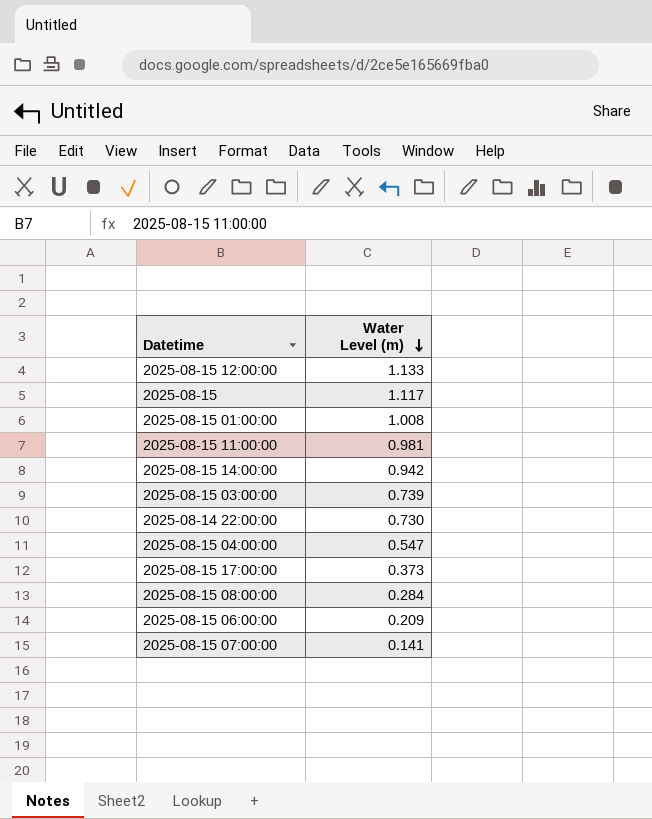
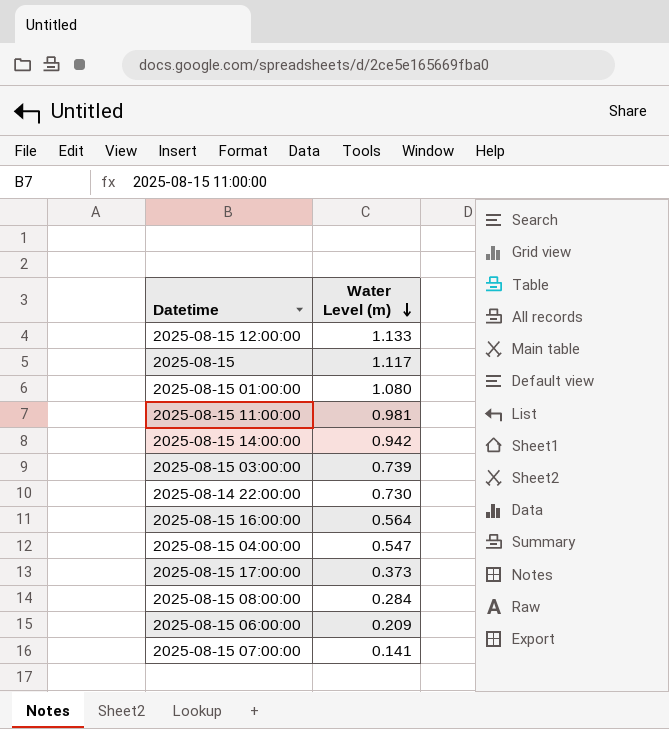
2025-08-15 01:00:00 | Water Level (m): 1.008 -> 1.080
row 2025-08-15 16:00:00: none -> 0.564

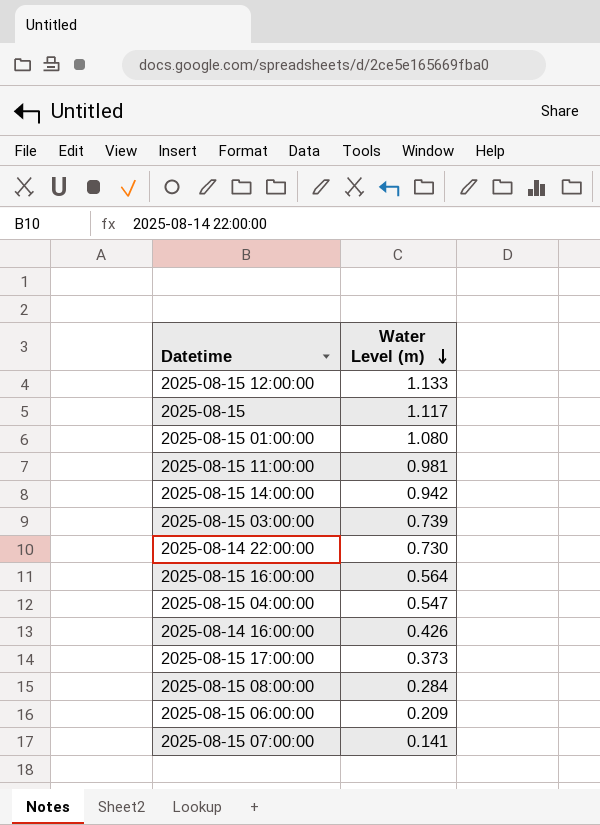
row 2025-08-14 16:00:00: none -> 0.426

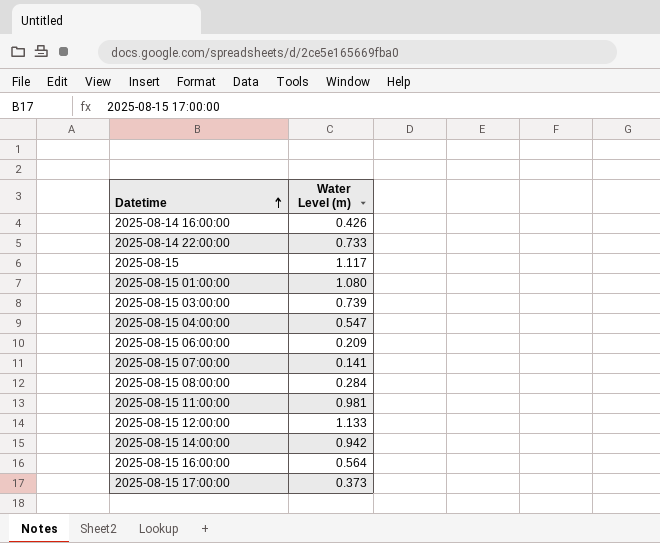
row order: Water Level (m) descending -> Datetime ascending
2025-08-14 22:00:00 | Water Level (m): 0.730 -> 0.733

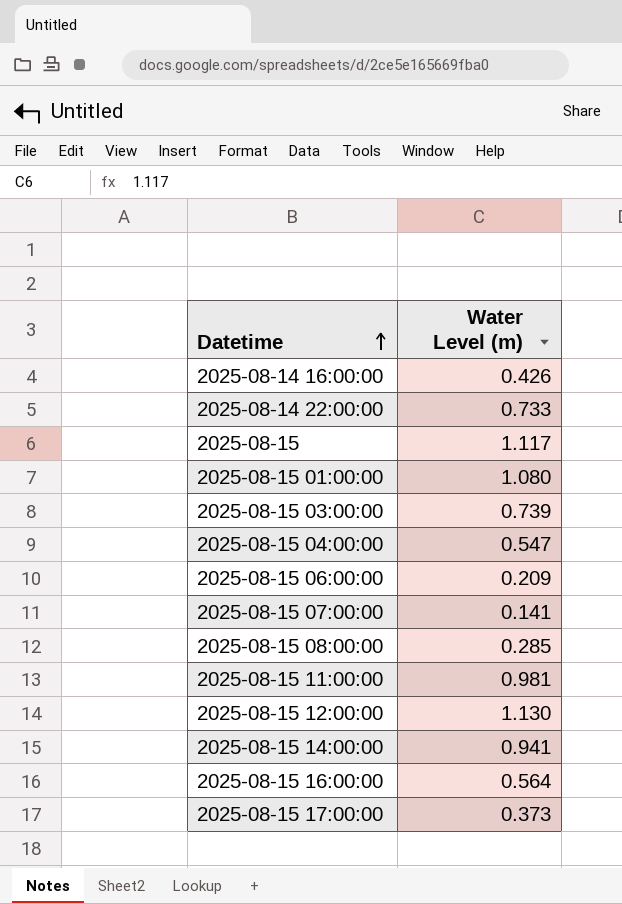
2025-08-15 08:00:00 | Water Level (m): 0.284 -> 0.285
2025-08-15 12:00:00 | Water Level (m): 1.133 -> 1.130
2025-08-15 14:00:00 | Water Level (m): 0.942 -> 0.941

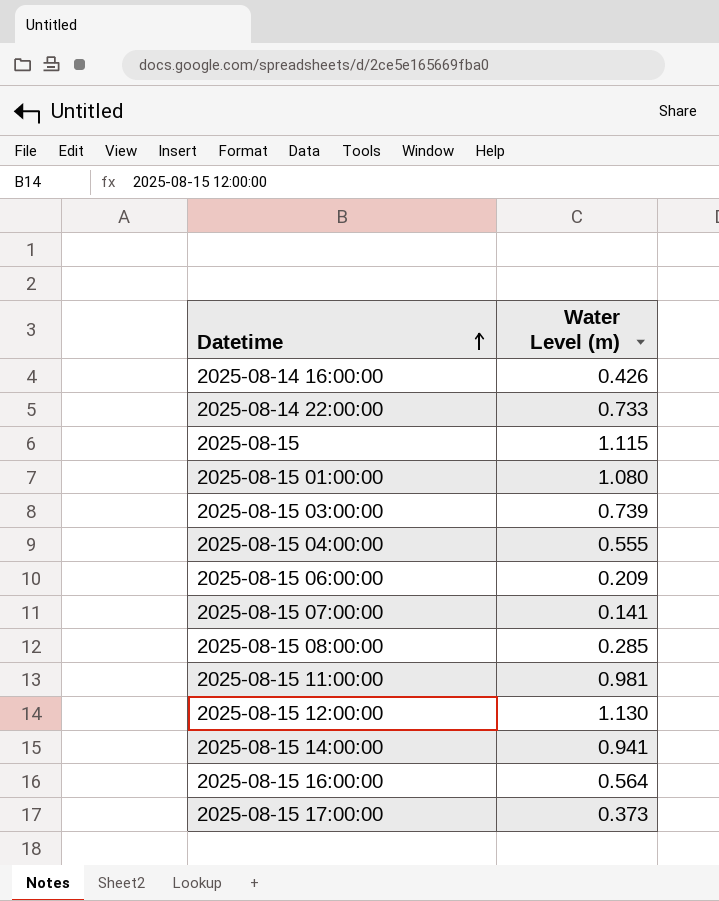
2025-08-15 | Water Level (m): 1.117 -> 1.115
2025-08-15 04:00:00 | Water Level (m): 0.547 -> 0.555

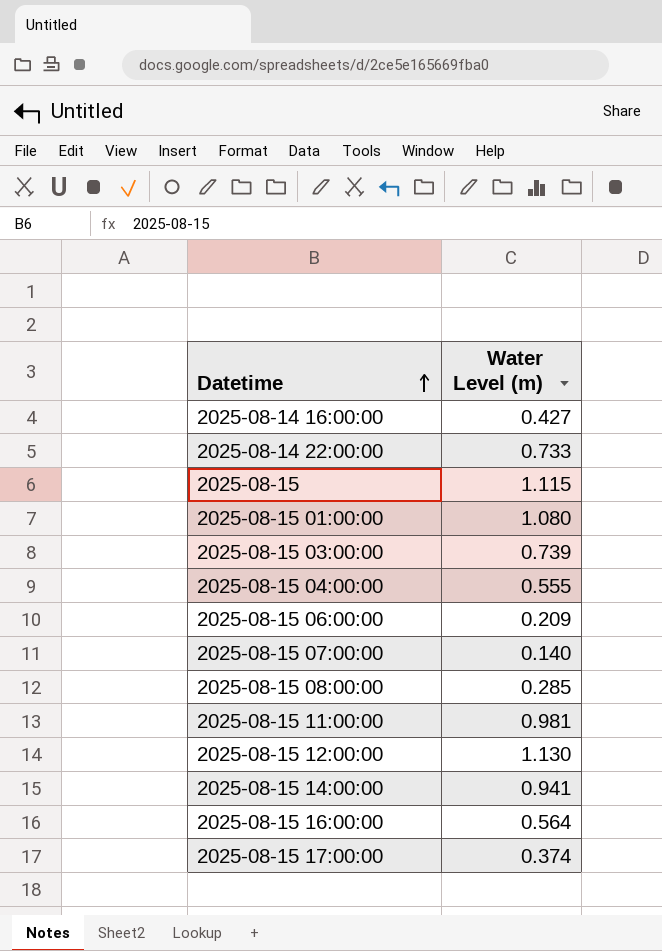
2025-08-14 16:00:00 | Water Level (m): 0.426 -> 0.427
2025-08-15 07:00:00 | Water Level (m): 0.141 -> 0.140
2025-08-15 17:00:00 | Water Level (m): 0.373 -> 0.374

